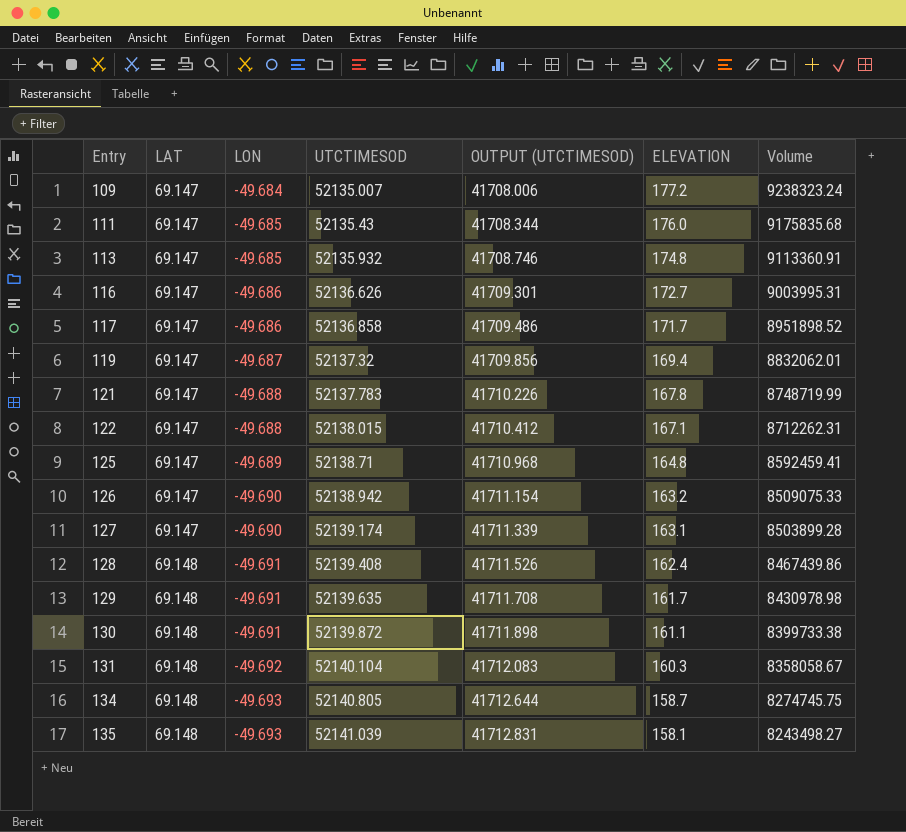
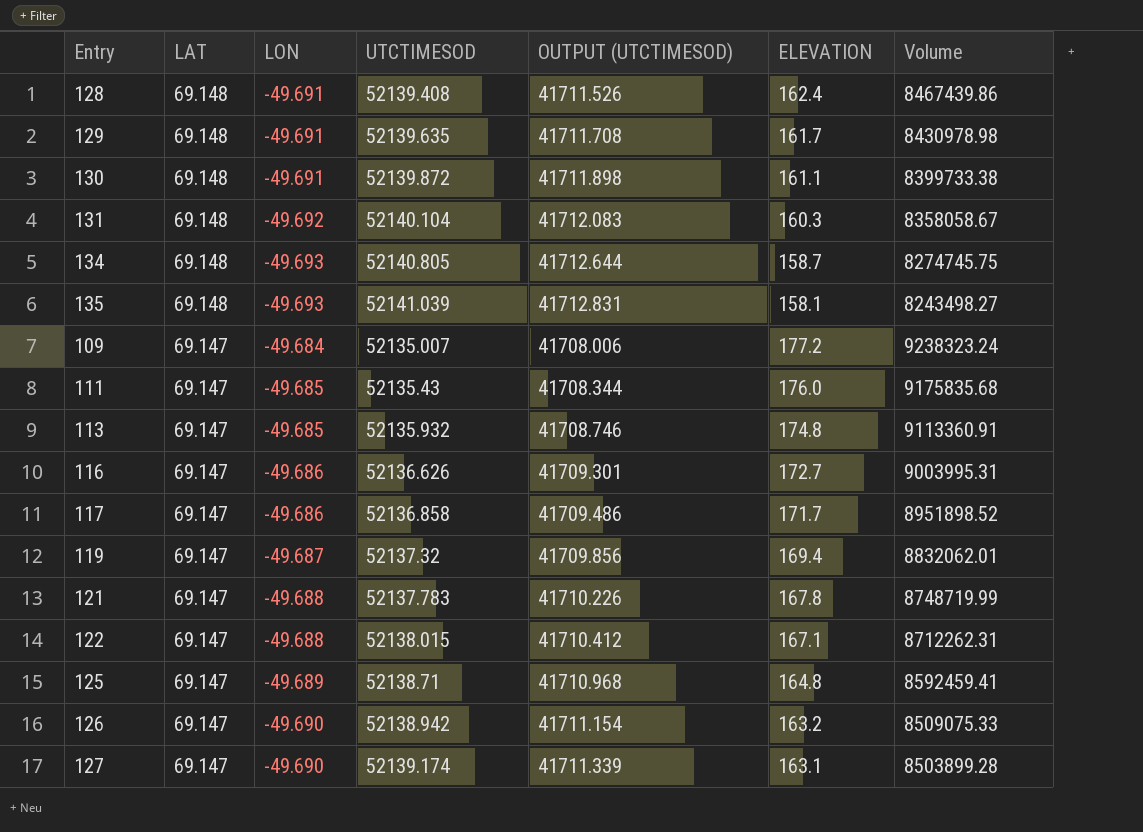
row order: Entry ascending -> LAT descending

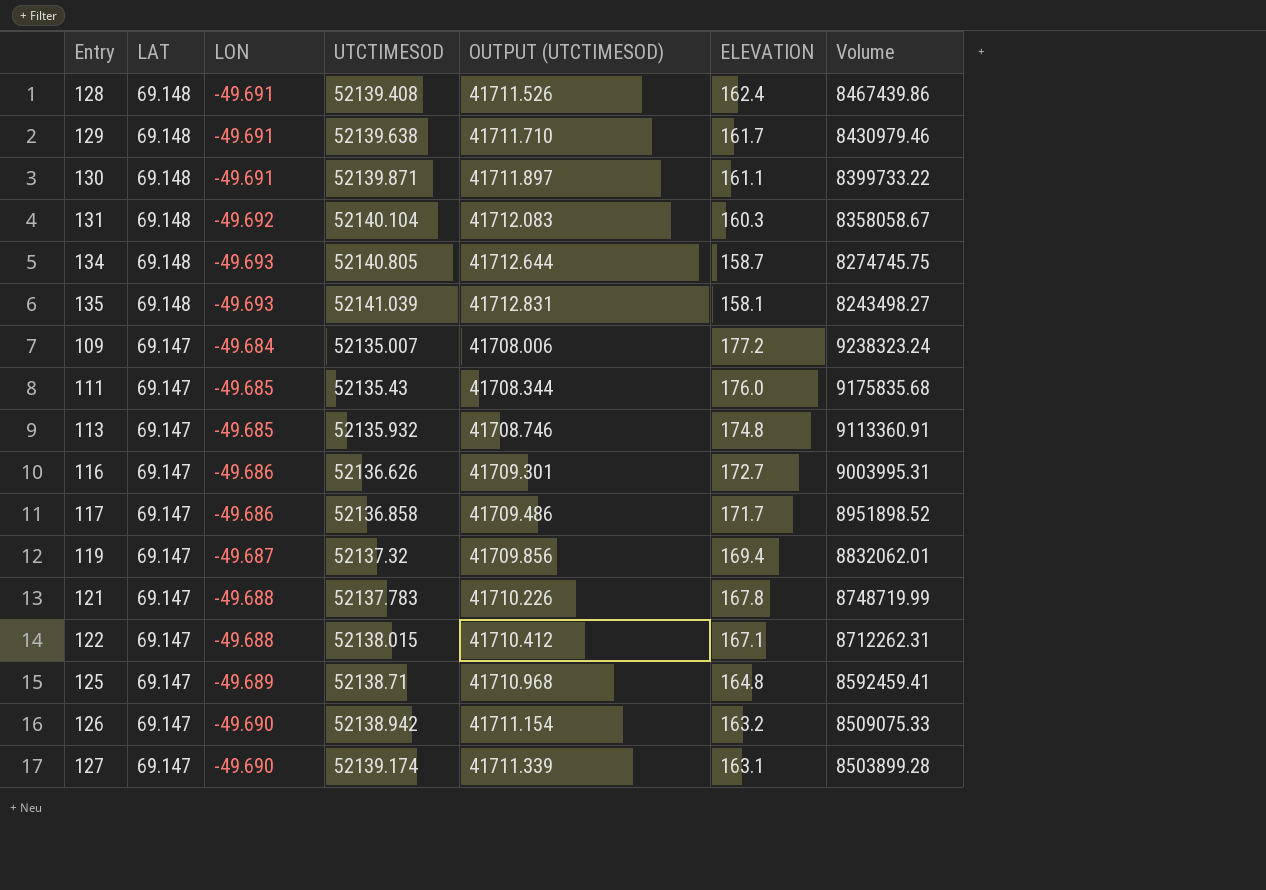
129 | UTCTIMESOD: 52139.635 -> 52139.638
129 | OUTPUT (UTCTIMESOD): 41711.708 -> 41711.710
129 | Volume: 8430978.98 -> 8430979.46
130 | UTCTIMESOD: 52139.872 -> 52139.871
130 | OUTPUT (UTCTIMESOD): 41711.898 -> 41711.897
130 | Volume: 8399733.38 -> 8399733.22

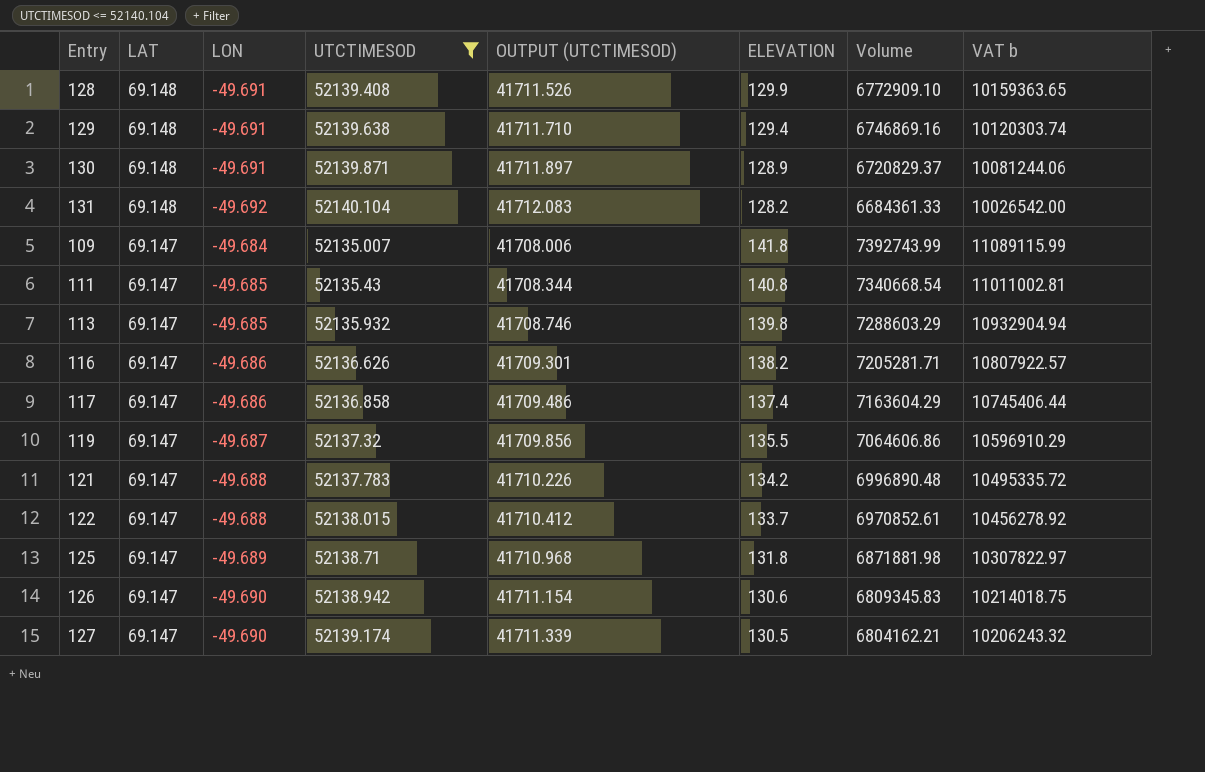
filter: none -> UTCTIMESOD <= 52140.104
column VAT b | formula: none -> [Volume] * 1.5
128 | ELEVATION: 162.4 -> 129.9
128 | Volume: 8467439.86 -> 6772909.10
129 | ELEVATION: 161.7 -> 129.4
129 | Volume: 8430979.46 -> 6746869.16
130 | ELEVATION: 161.1 -> 128.9
130 | Volume: 8399733.22 -> 6720829.37
131 | ELEVATION: 160.3 -> 128.2
131 | Volume: 8358058.67 -> 6684361.33
109 | ELEVATION: 177.2 -> 141.8
109 | Volume: 9238323.24 -> 7392743.99
111 | ELEVATION: 176.0 -> 140.8
111 | Volume: 9175835.68 -> 7340668.54
113 | ELEVATION: 174.8 -> 139.8
113 | Volume: 9113360.91 -> 7288603.29
116 | ELEVATION: 172.7 -> 138.2
116 | Volume: 9003995.31 -> 7205281.71
117 | ELEVATION: 171.7 -> 137.4
117 | Volume: 8951898.52 -> 7163604.29
119 | ELEVATION: 169.4 -> 135.5
119 | Volume: 8832062.01 -> 7064606.86
121 | ELEVATION: 167.8 -> 134.2
121 | Volume: 8748719.99 -> 6996890.48
122 | ELEVATION: 167.1 -> 133.7
122 | Volume: 8712262.31 -> 6970852.61
125 | ELEVATION: 164.8 -> 131.8
125 | Volume: 8592459.41 -> 6871881.98
126 | ELEVATION: 163.2 -> 130.6
126 | Volume: 8509075.33 -> 6809345.83
127 | ELEVATION: 163.1 -> 130.5
127 | Volume: 8503899.28 -> 6804162.21

